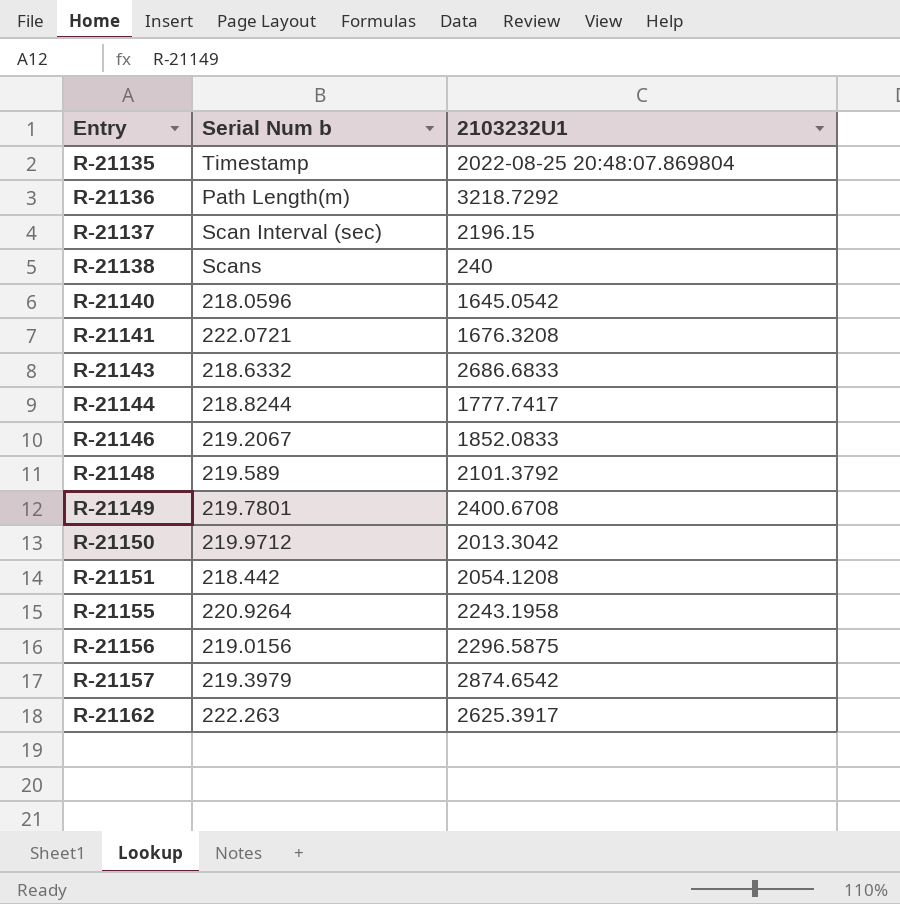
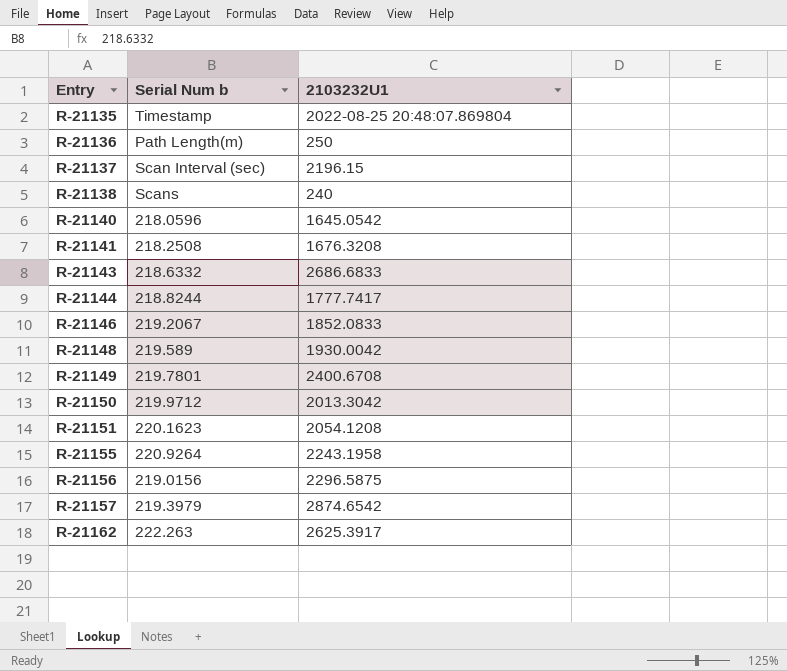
R-21136 | 2103232U1: 3218.7292 -> 250
R-21141 | Serial Num b: 222.0721 -> 218.2508
R-21148 | 2103232U1: 2101.3792 -> 1930.0042
R-21151 | Serial Num b: 218.442 -> 220.1623

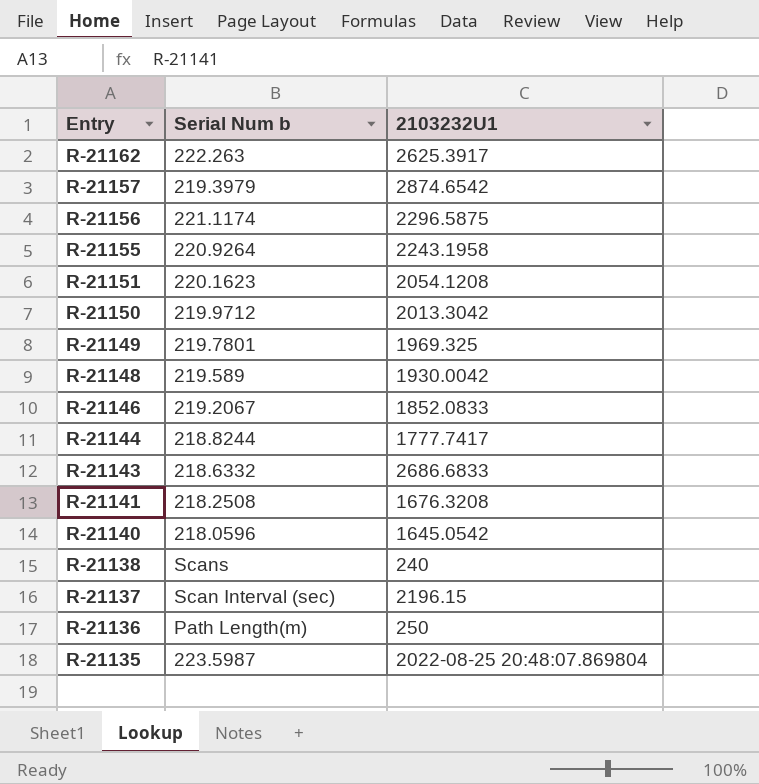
row order: Entry ascending -> Entry descending
R-21156 | Serial Num b: 219.0156 -> 221.1174
R-21149 | 2103232U1: 2400.6708 -> 1969.325
R-21135 | Serial Num b: Timestamp -> 223.5987

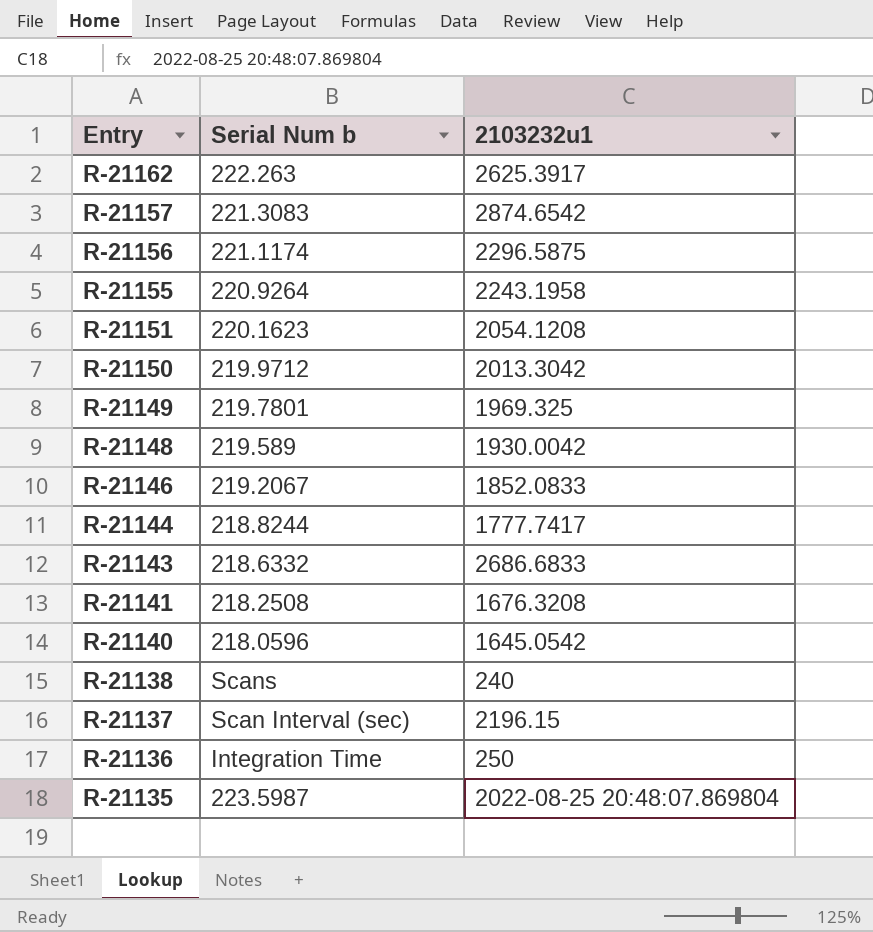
column name: 2103232U1 -> 2103232u1
R-21157 | Serial Num b: 219.3979 -> 221.3083
R-21136 | Serial Num b: Path Length(m) -> Integration Time

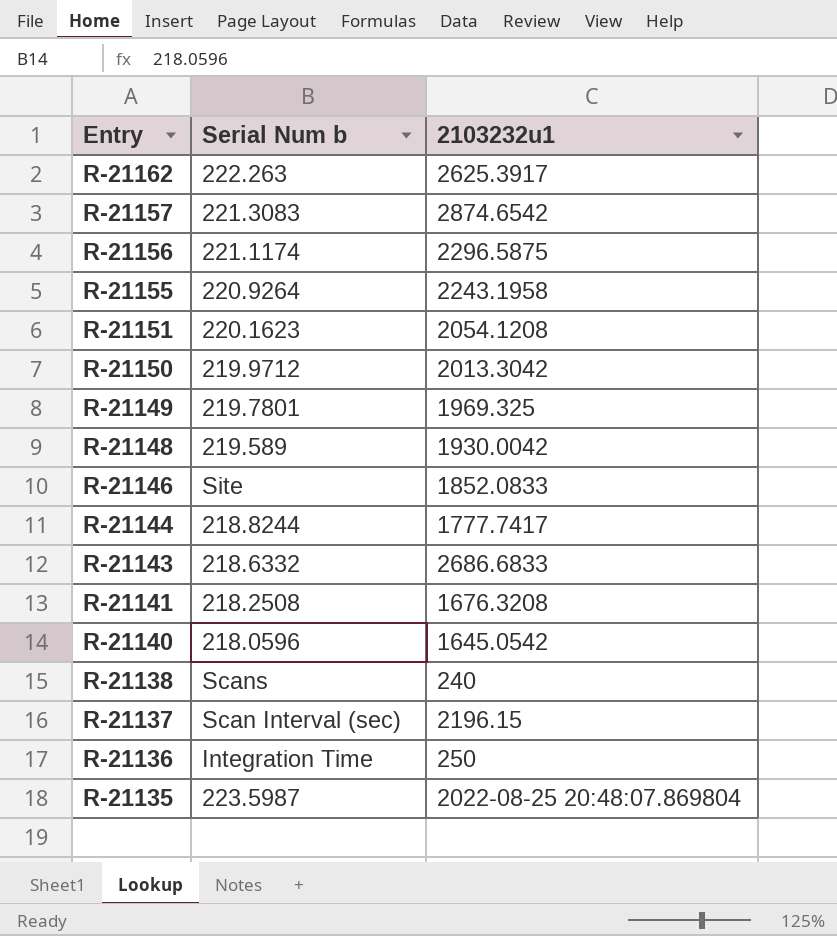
R-21146 | Serial Num b: 219.2067 -> Site

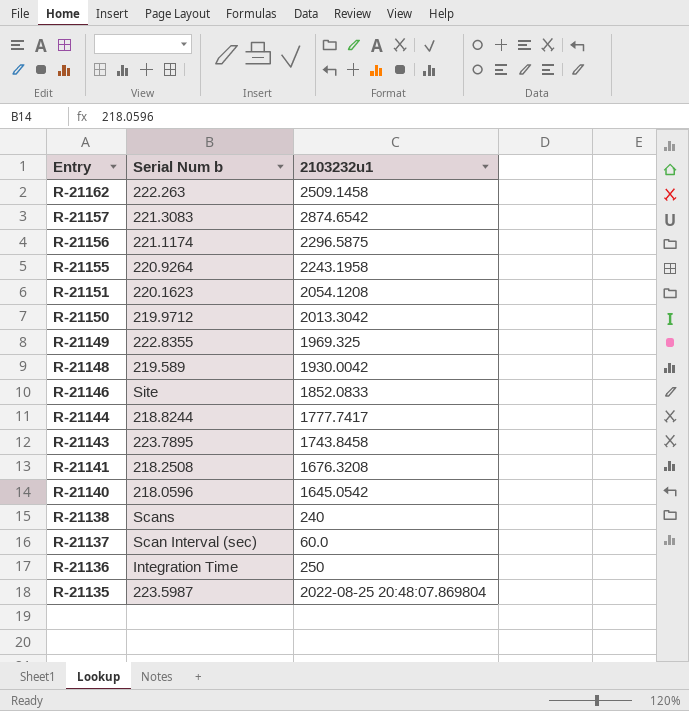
R-21162 | 2103232u1: 2625.3917 -> 2509.1458
R-21149 | Serial Num b: 219.7801 -> 222.8355
R-21143 | Serial Num b: 218.6332 -> 223.7895
R-21143 | 2103232u1: 2686.6833 -> 1743.8458
R-21137 | 2103232u1: 2196.15 -> 60.0

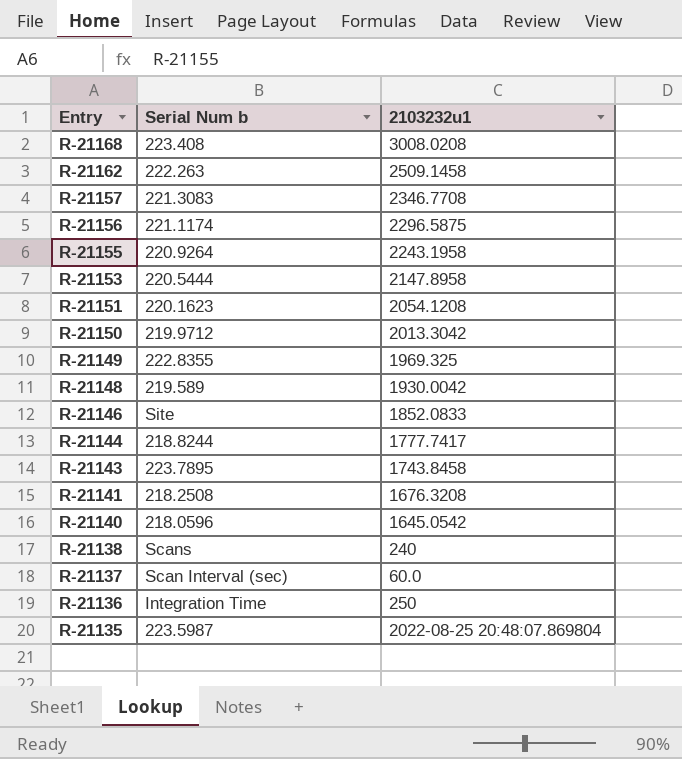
row R-21168: none -> 223.408 | 3008.0208
R-21157 | 2103232u1: 2874.6542 -> 2346.7708
row R-21153: none -> 220.5444 | 2147.8958

